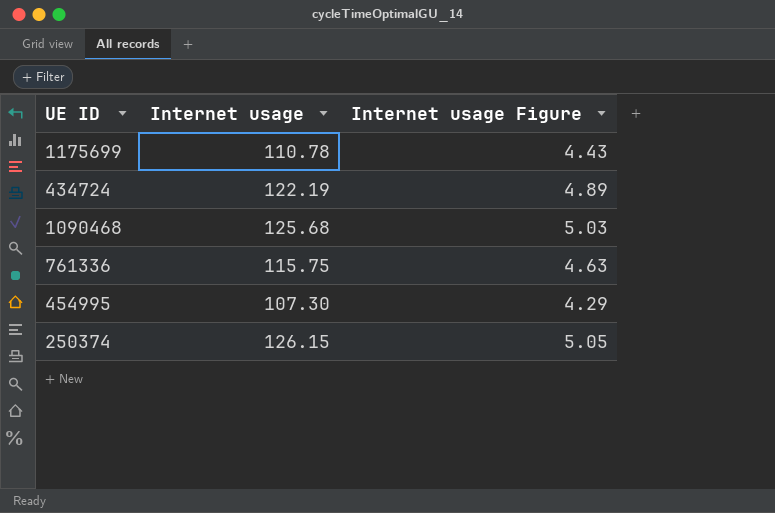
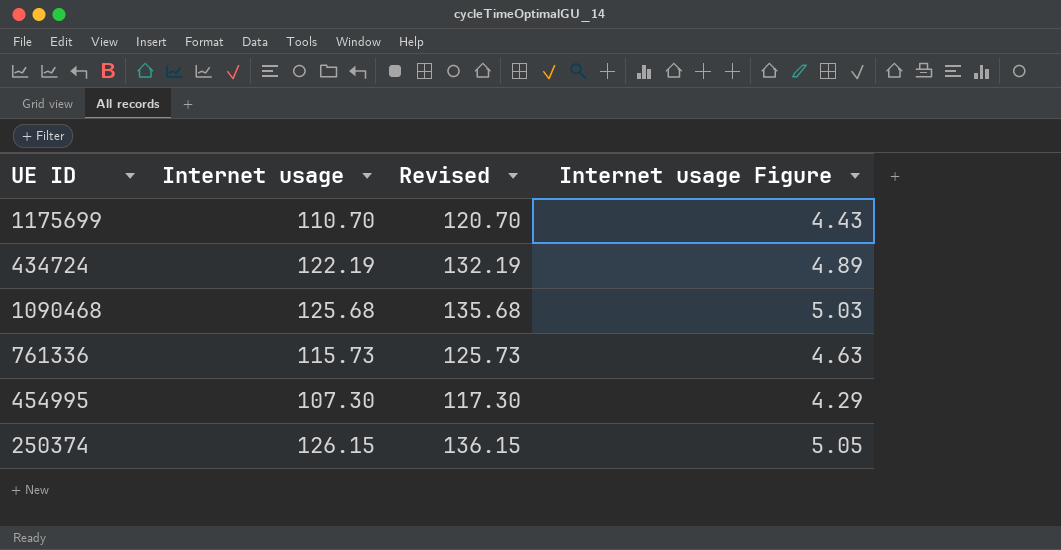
column Revised | formula: none -> [Internet usage] + 10
1175699 | Internet usage: 110.78 -> 110.70
761336 | Internet usage: 115.75 -> 115.73

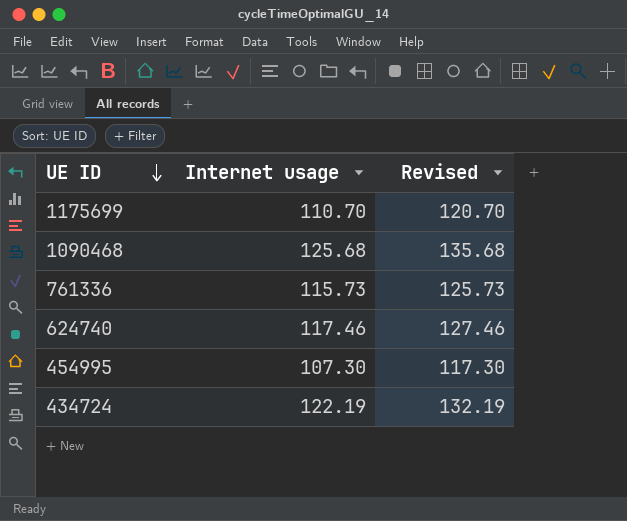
row order: none -> UE ID descending
column Internet usage Figure | formula: [Internet usage] * 0.04 -> none
row 250374: 126.15 | 136.15 | 5.05 -> none
row 624740: none -> 117.46 | 127.46

